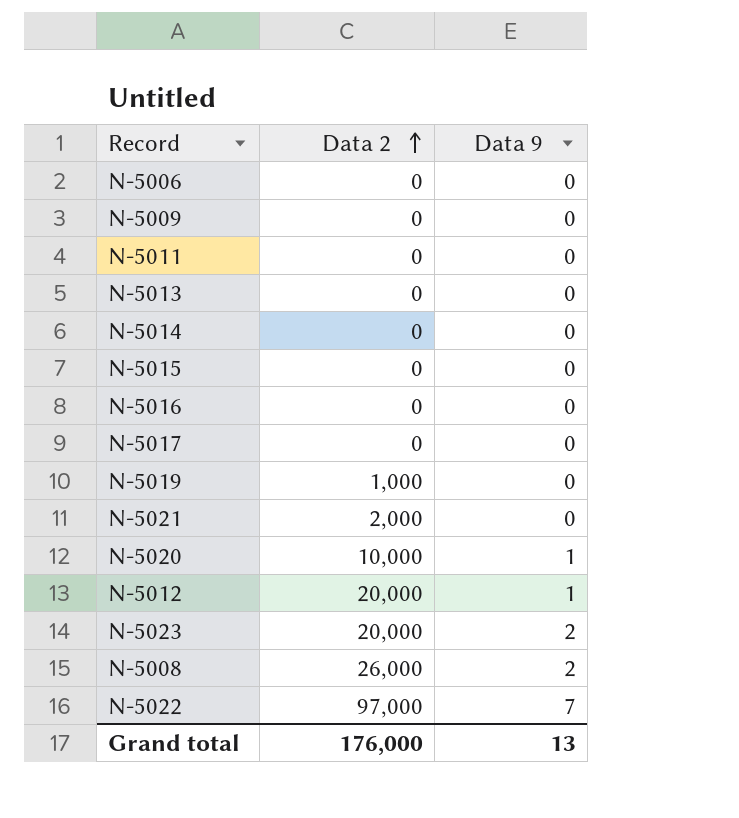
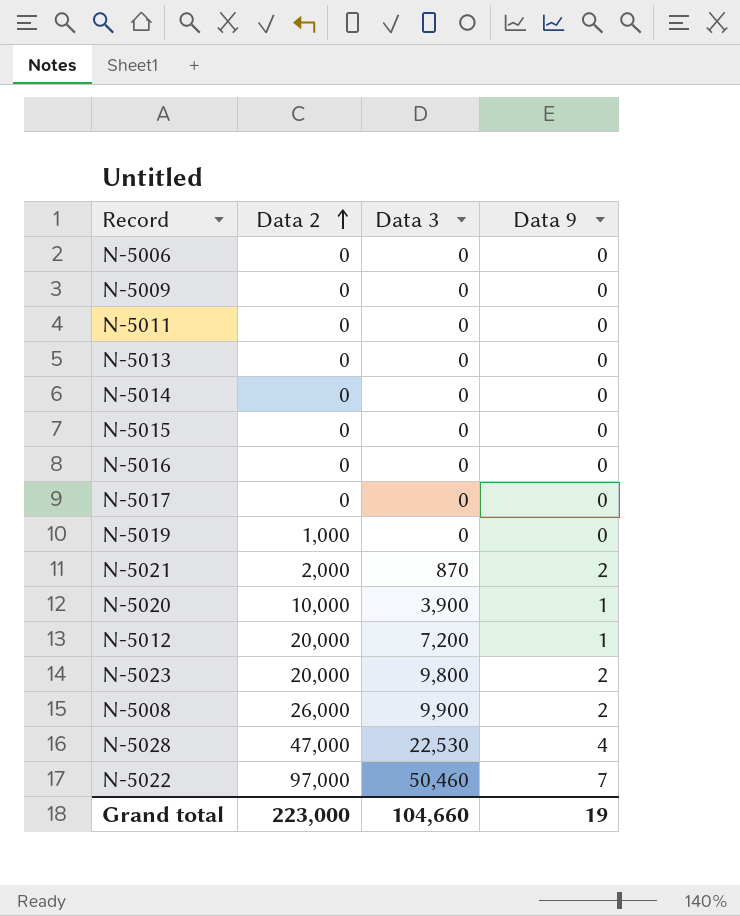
column Data 3 | position: none -> 3
N-5021 | Data 9: 0 -> 2
row N-5028: none -> 47,000 | 22,530 | 4
Grand total | Data 2: 176,000 -> 223,000
Grand total | Data 9: 13 -> 19

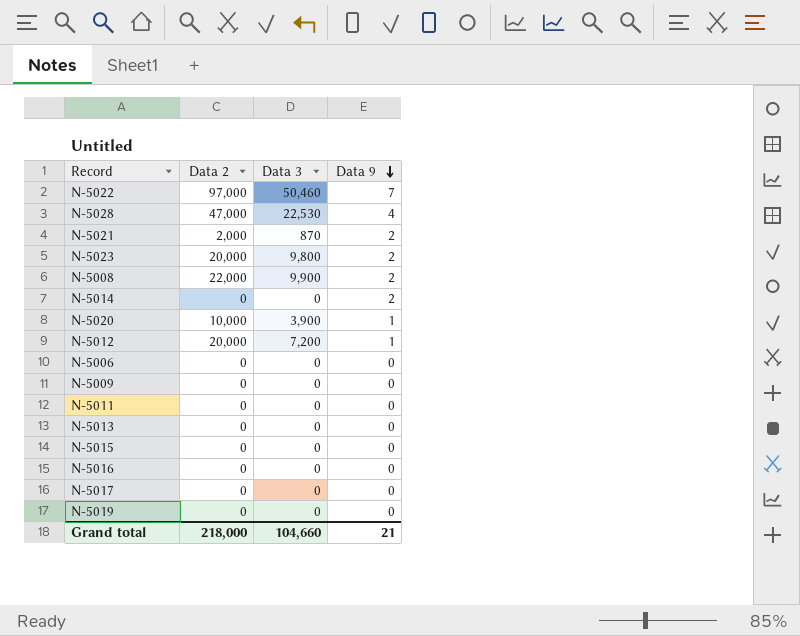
row order: Data 2 ascending -> Data 9 descending
N-5008 | Data 2: 26,000 -> 22,000
N-5014 | Data 9: 0 -> 2
N-5019 | Data 2: 1,000 -> 0
Grand total | Data 2: 223,000 -> 218,000
Grand total | Data 9: 19 -> 21

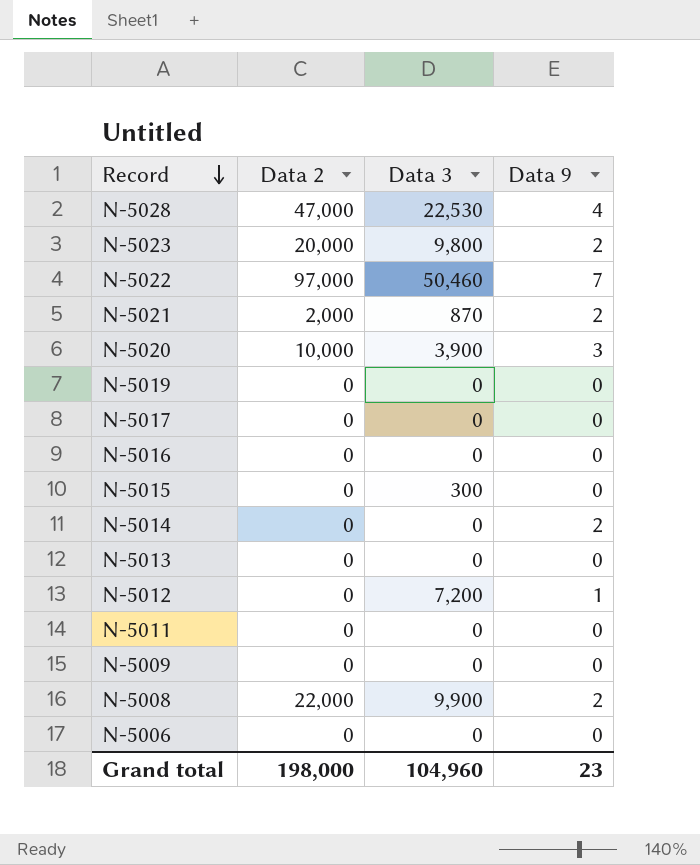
row order: Data 9 descending -> Record descending
N-5020 | Data 9: 1 -> 3
N-5015 | Data 3: 0 -> 300
N-5012 | Data 2: 20,000 -> 0
Grand total | Data 2: 218,000 -> 198,000
Grand total | Data 3: 104,660 -> 104,960
Grand total | Data 9: 21 -> 23

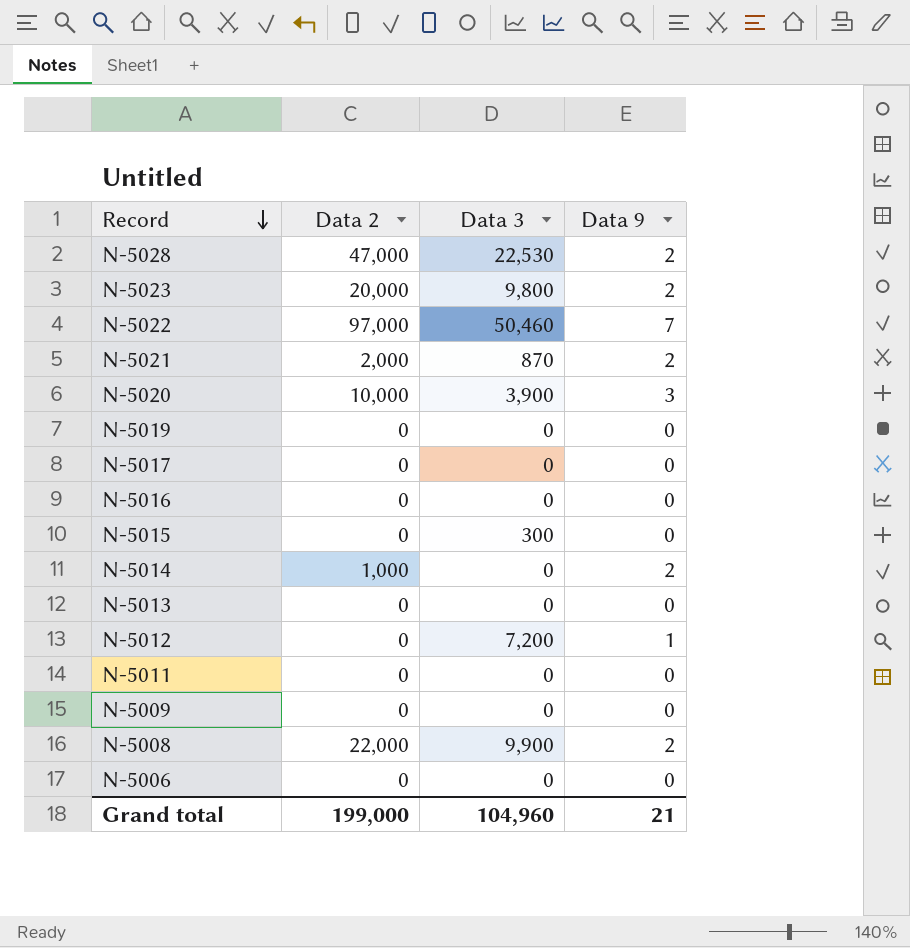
N-5028 | Data 9: 4 -> 2
N-5014 | Data 2: 0 -> 1,000
Grand total | Data 2: 198,000 -> 199,000
Grand total | Data 9: 23 -> 21

